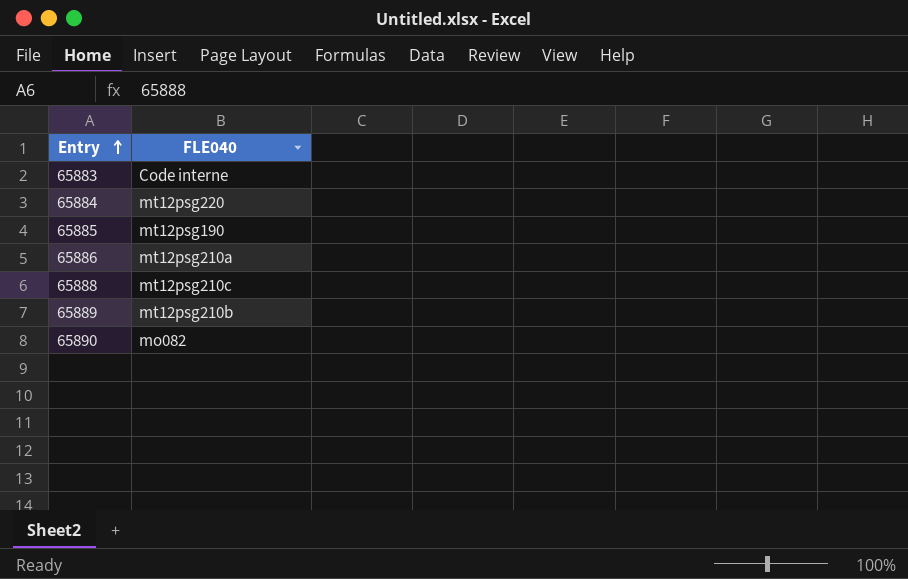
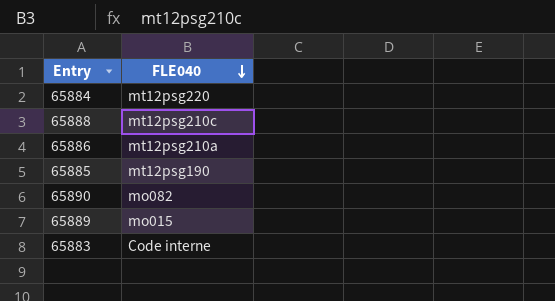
row order: Entry ascending -> FLE040 descending
65889 | FLE040: mt12psg210b -> mo015

